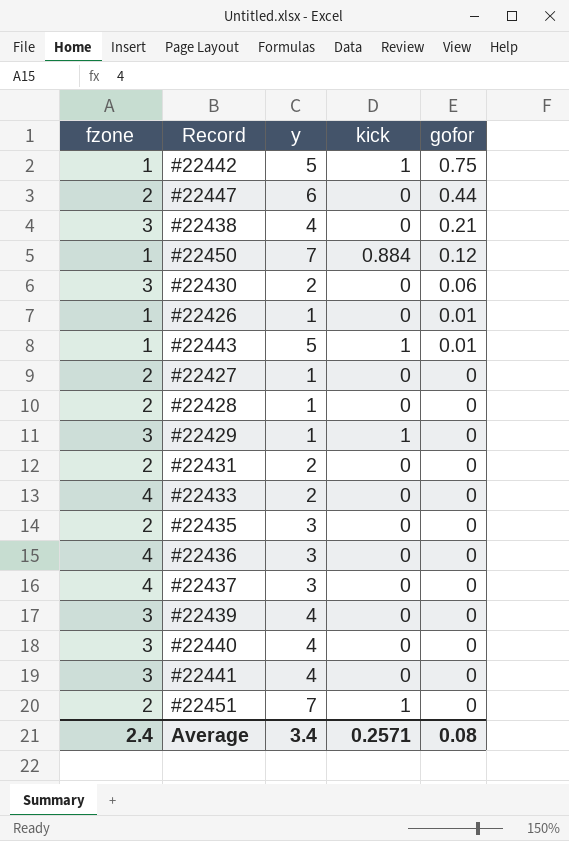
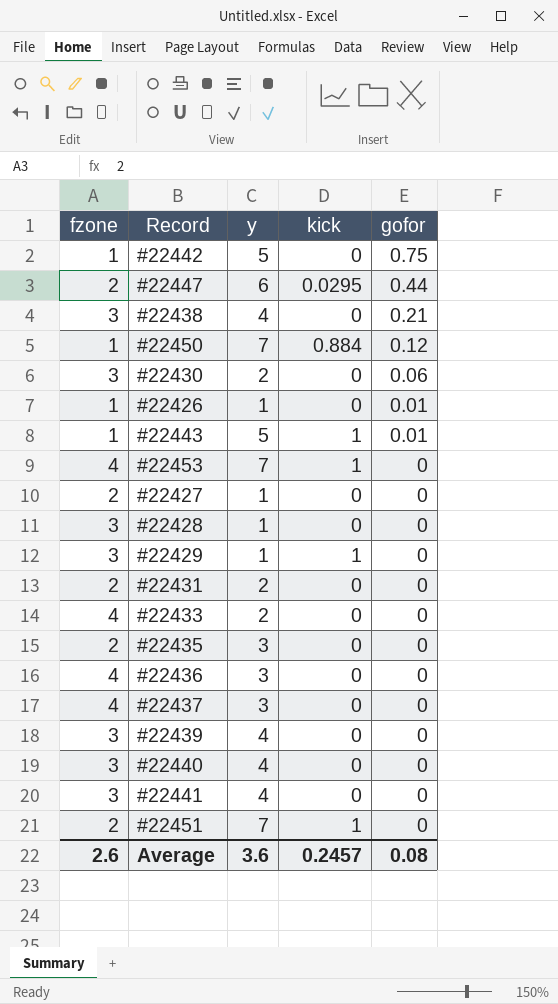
#22442 | kick: 1 -> 0
#22447 | kick: 0 -> 0.0295
row #22453: none -> 4 | 7 | 1 | 0
#22428 | fzone: 2 -> 3
Average | fzone: 2.4 -> 2.6
Average | y: 3.4 -> 3.6
Average | kick: 0.2571 -> 0.2457

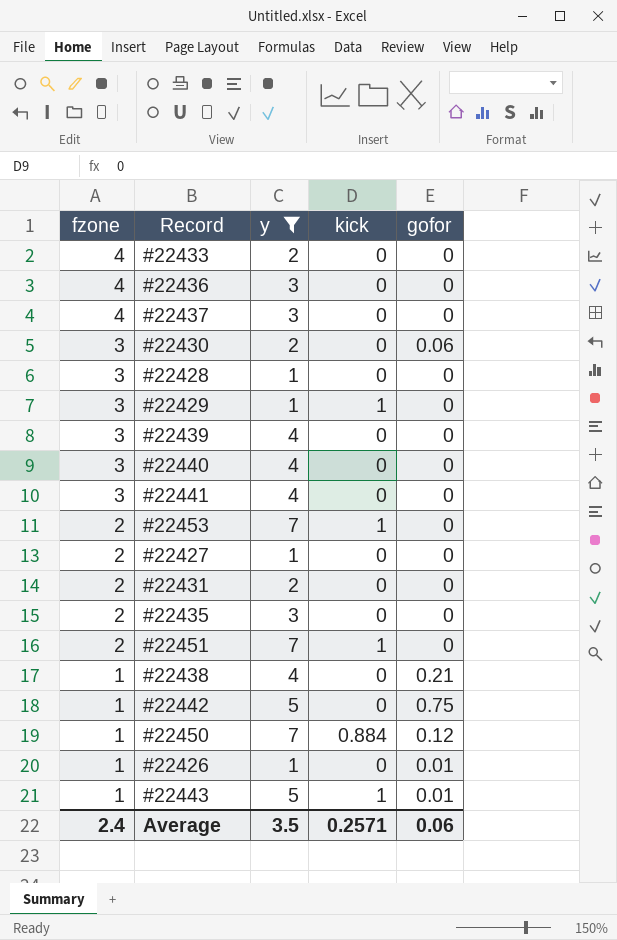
filter: none -> y != 6
row order: gofor descending -> fzone descending
#22453 | fzone: 4 -> 2
#22438 | fzone: 3 -> 1
Average | fzone: 2.6 -> 2.4
Average | y: 3.6 -> 3.5
Average | kick: 0.2457 -> 0.2571
Average | gofor: 0.08 -> 0.06

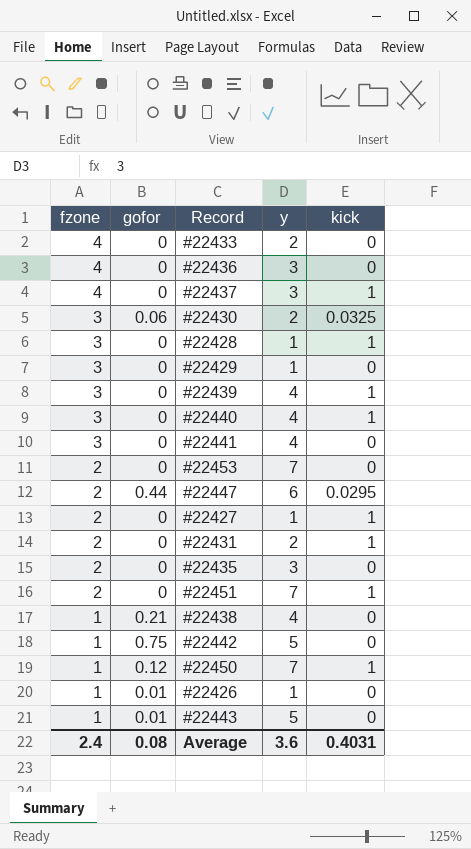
filter: y != 6 -> none
column gofor | position: 5 -> 2
#22437 | kick: 0 -> 1
#22430 | kick: 0 -> 0.0325
#22428 | kick: 0 -> 1
#22429 | kick: 1 -> 0
#22439 | kick: 0 -> 1
#22440 | kick: 0 -> 1
#22453 | kick: 1 -> 0
#22427 | kick: 0 -> 1
#22431 | kick: 0 -> 1
#22450 | kick: 0.884 -> 1
#22443 | kick: 1 -> 0
Average | gofor: 0.06 -> 0.08
Average | y: 3.5 -> 3.6
Average | kick: 0.2571 -> 0.4031

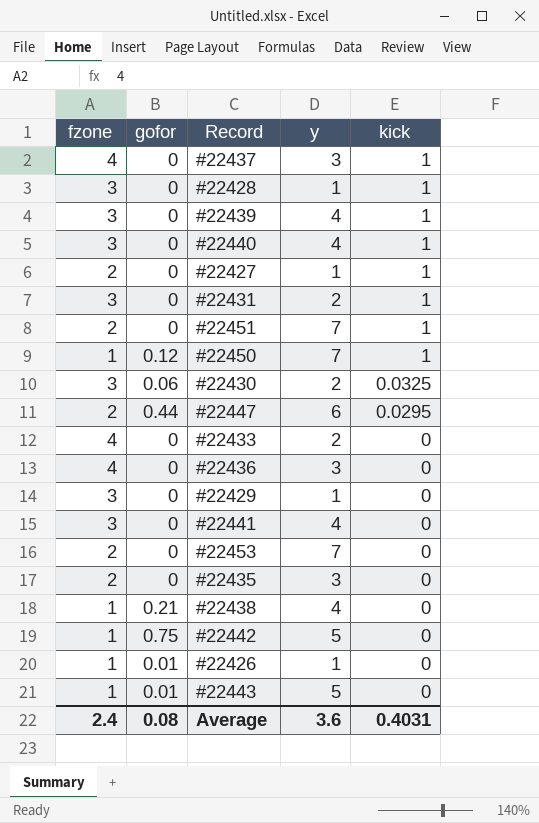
row order: fzone descending -> kick descending
#22431 | fzone: 2 -> 3

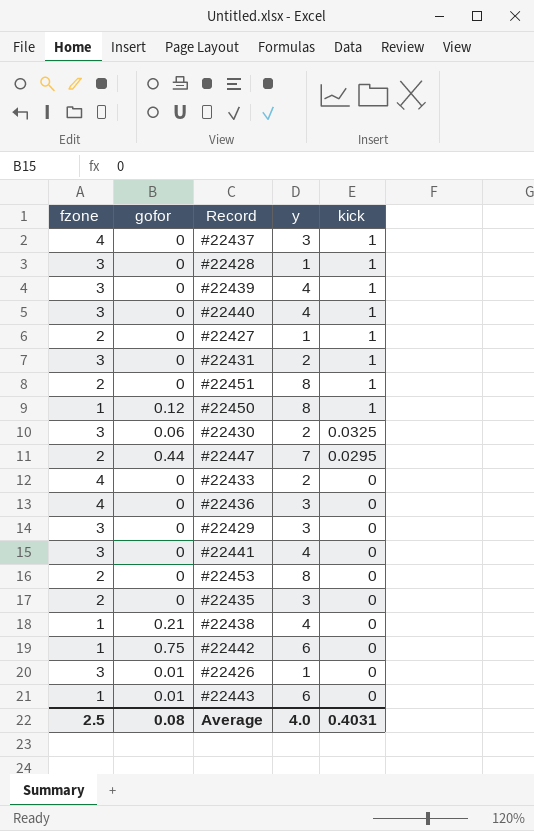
#22451 | y: 7 -> 8
#22450 | y: 7 -> 8
#22447 | y: 6 -> 7
#22429 | y: 1 -> 3
#22453 | y: 7 -> 8
#22442 | y: 5 -> 6
#22426 | fzone: 1 -> 3
#22443 | y: 5 -> 6
Average | fzone: 2.4 -> 2.5
Average | y: 3.6 -> 4.0

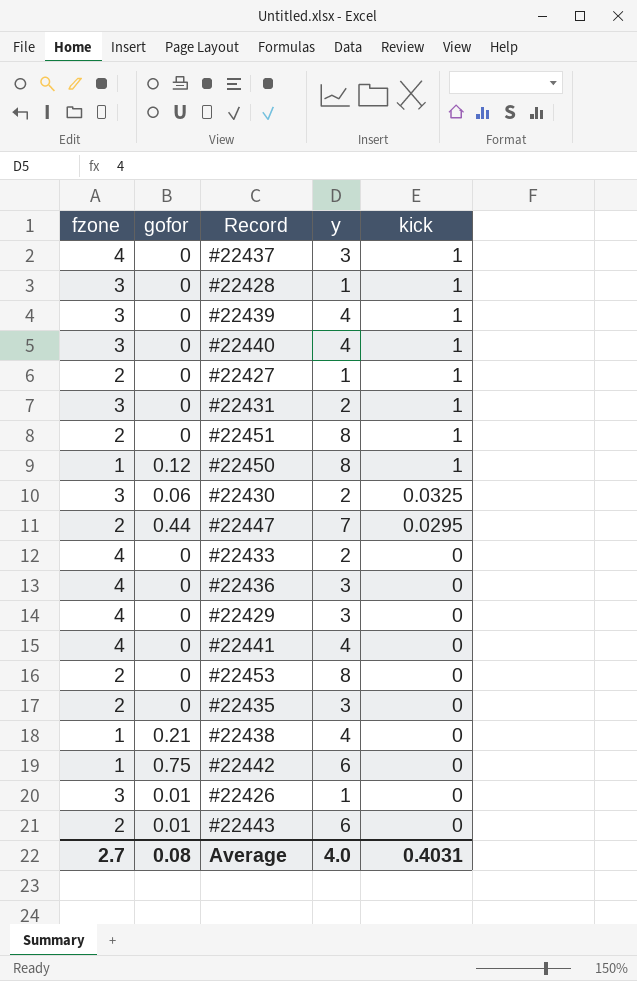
#22429 | fzone: 3 -> 4
#22441 | fzone: 3 -> 4
#22443 | fzone: 1 -> 2
Average | fzone: 2.5 -> 2.7

